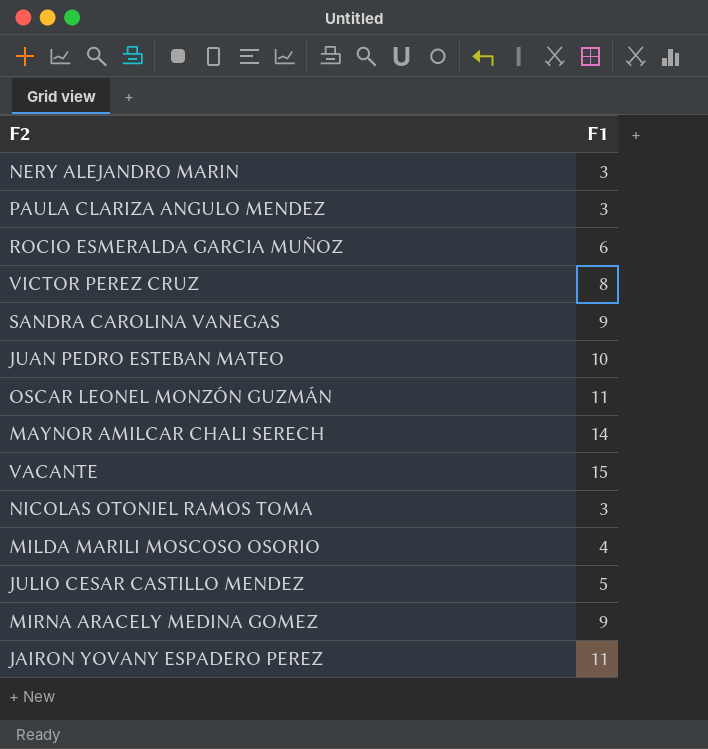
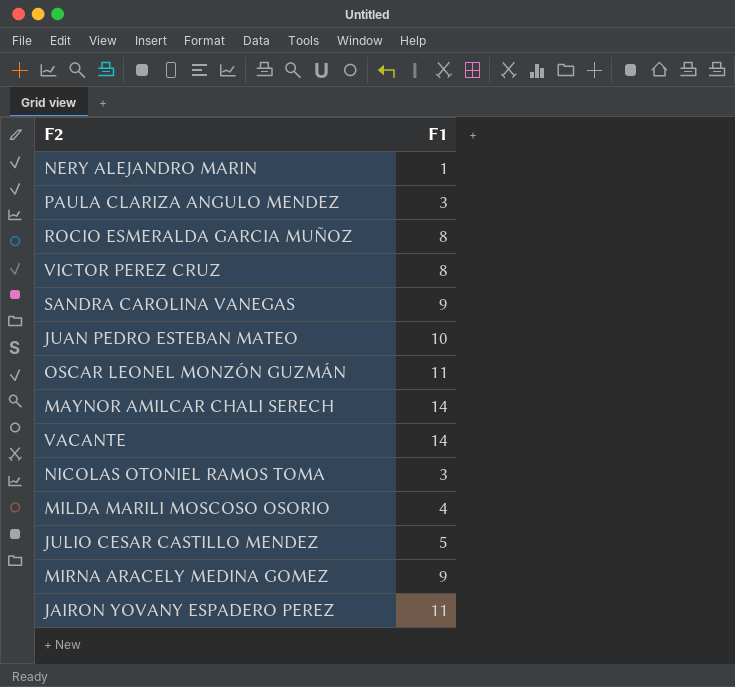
NERY ALEJANDRO MARIN | F1: 3 -> 1
ROCIO ESMERALDA GARCIA MUÑOZ | F1: 6 -> 8
VACANTE | F1: 15 -> 14

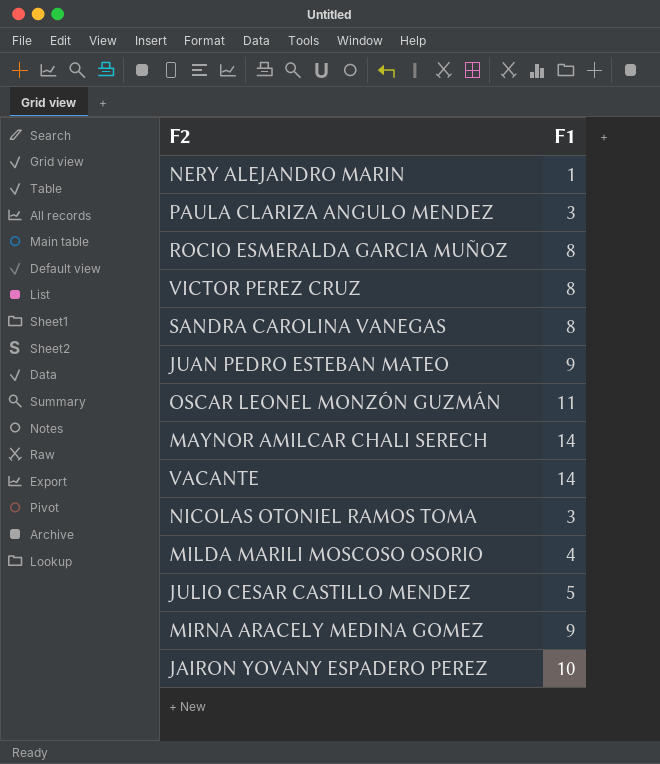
SANDRA CAROLINA VANEGAS | F1: 9 -> 8
JUAN PEDRO ESTEBAN MATEO | F1: 10 -> 9
JAIRON YOVANY ESPADERO PEREZ | F1: 11 -> 10

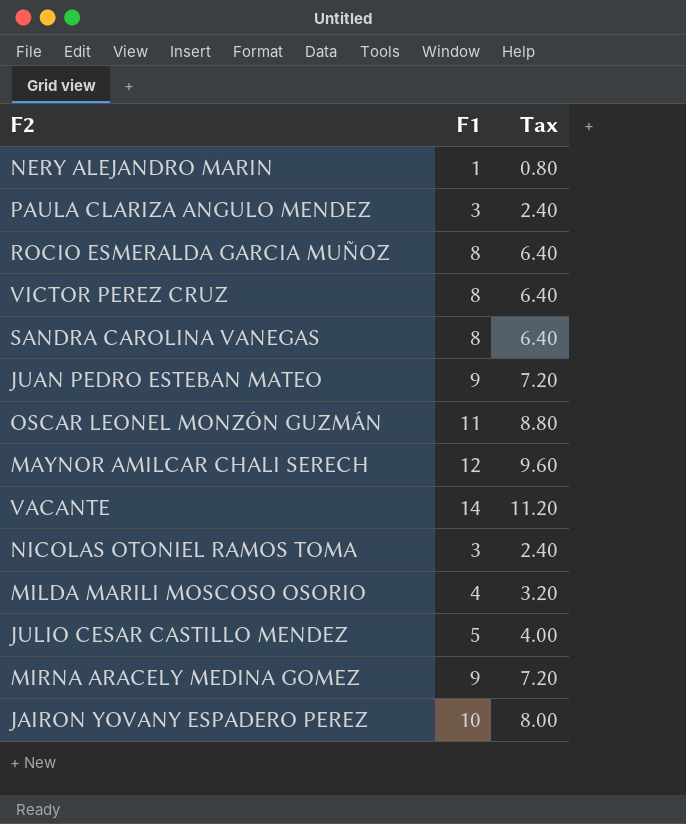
column Tax | formula: none -> [F1] * 0.8
MAYNOR AMILCAR CHALI SERECH | F1: 14 -> 12

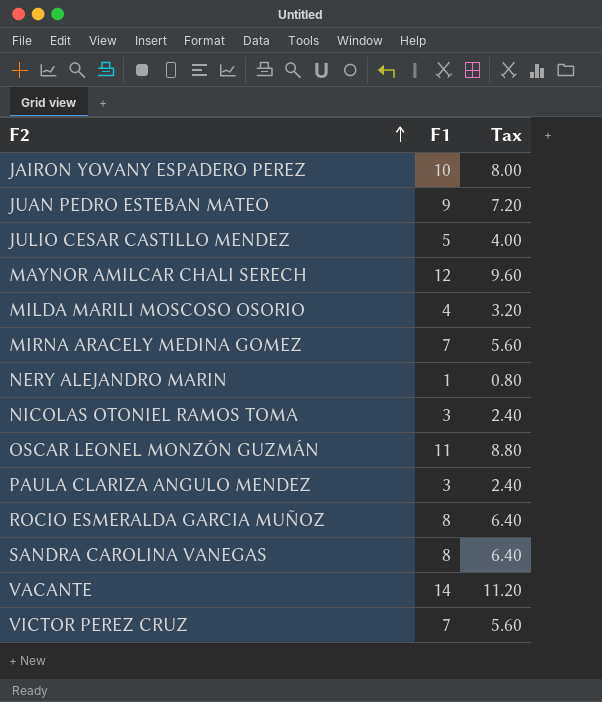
row order: none -> F2 ascending
MIRNA ARACELY MEDINA GOMEZ | F1: 9 -> 7
MIRNA ARACELY MEDINA GOMEZ | Tax: 7.20 -> 5.60
VICTOR PEREZ CRUZ | F1: 8 -> 7
VICTOR PEREZ CRUZ | Tax: 6.40 -> 5.60

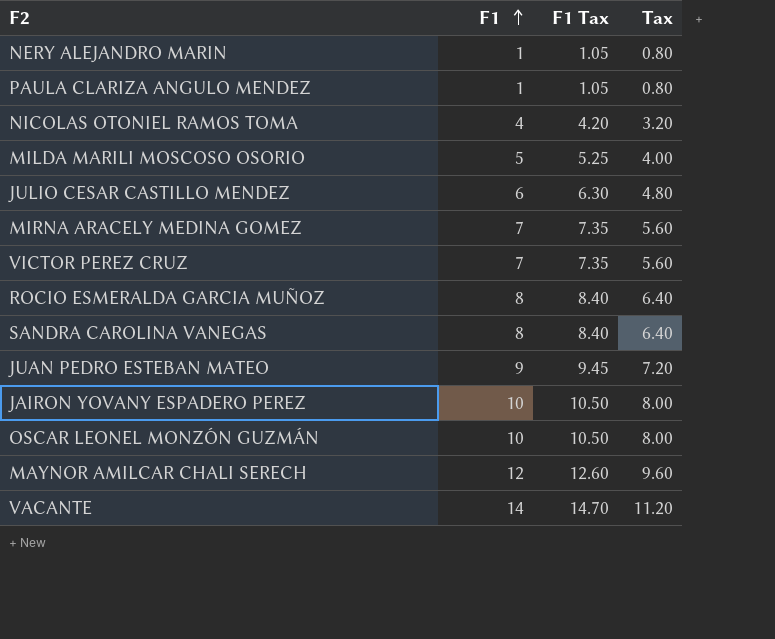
row order: F2 ascending -> F1 ascending
column F1 Tax | formula: none -> [F1] * 1.05
PAULA CLARIZA ANGULO MENDEZ | F1: 3 -> 1
PAULA CLARIZA ANGULO MENDEZ | Tax: 2.40 -> 0.80
NICOLAS OTONIEL RAMOS TOMA | F1: 3 -> 4
NICOLAS OTONIEL RAMOS TOMA | Tax: 2.40 -> 3.20
MILDA MARILI MOSCOSO OSORIO | F1: 4 -> 5
MILDA MARILI MOSCOSO OSORIO | Tax: 3.20 -> 4.00
JULIO CESAR CASTILLO MENDEZ | F1: 5 -> 6
JULIO CESAR CASTILLO MENDEZ | Tax: 4.00 -> 4.80
OSCAR LEONEL MONZÓN GUZMÁN | F1: 11 -> 10
OSCAR LEONEL MONZÓN GUZMÁN | Tax: 8.80 -> 8.00

